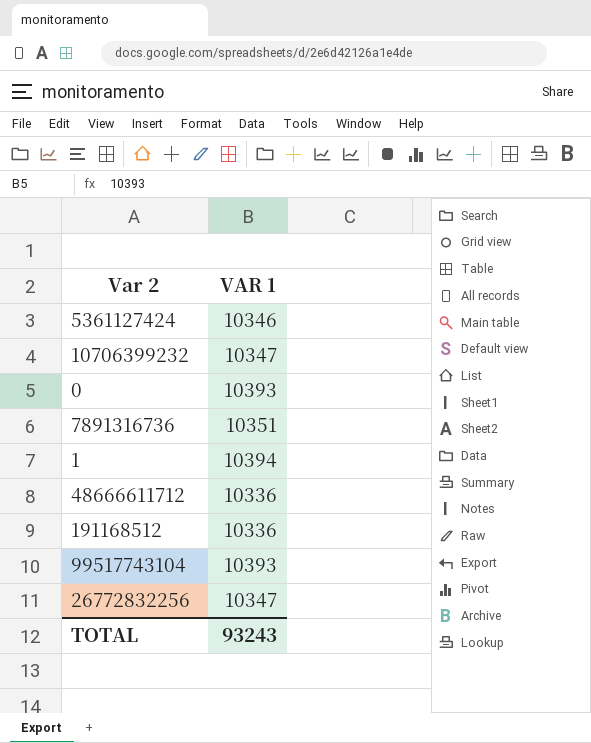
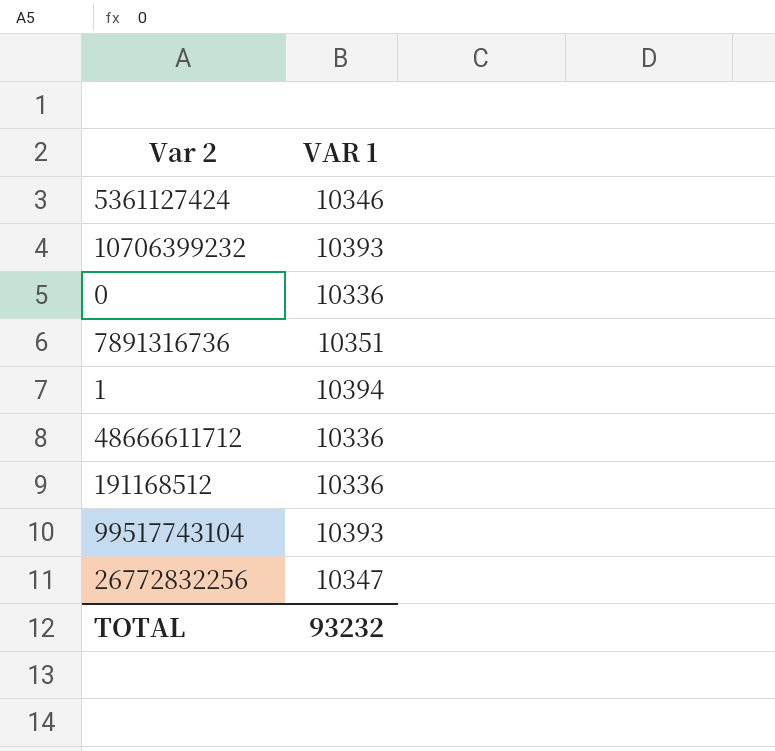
10706399232 | VAR 1: 10347 -> 10393
0 | VAR 1: 10393 -> 10336
TOTAL | VAR 1: 93243 -> 93232

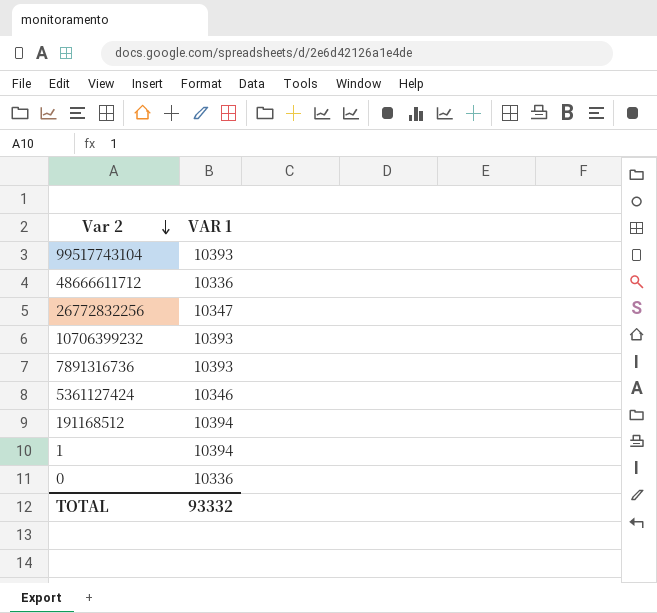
row order: none -> Var 2 descending
7891316736 | VAR 1: 10351 -> 10393
191168512 | VAR 1: 10336 -> 10394
TOTAL | VAR 1: 93232 -> 93332

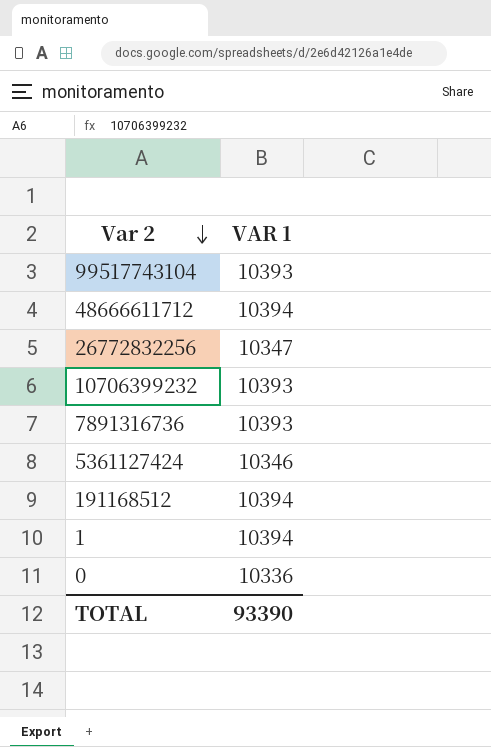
48666611712 | VAR 1: 10336 -> 10394
TOTAL | VAR 1: 93332 -> 93390

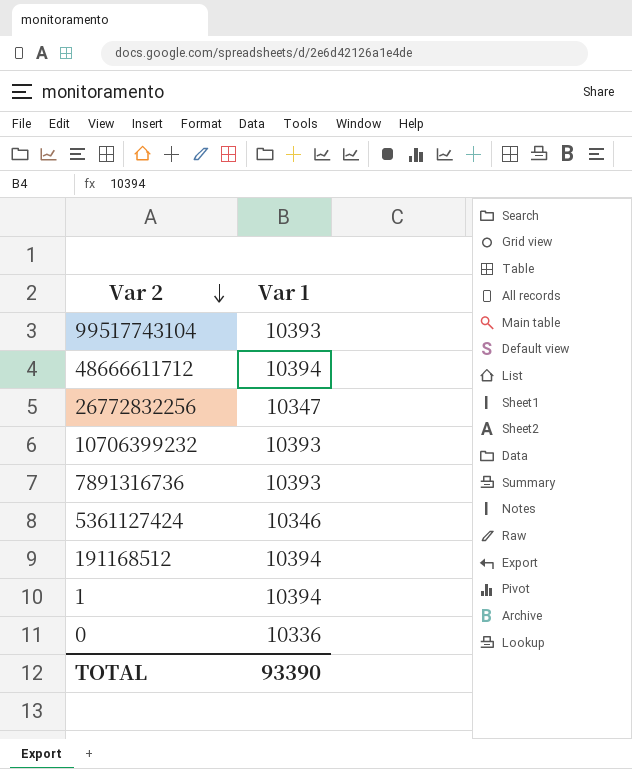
column name: VAR 1 -> Var 1

